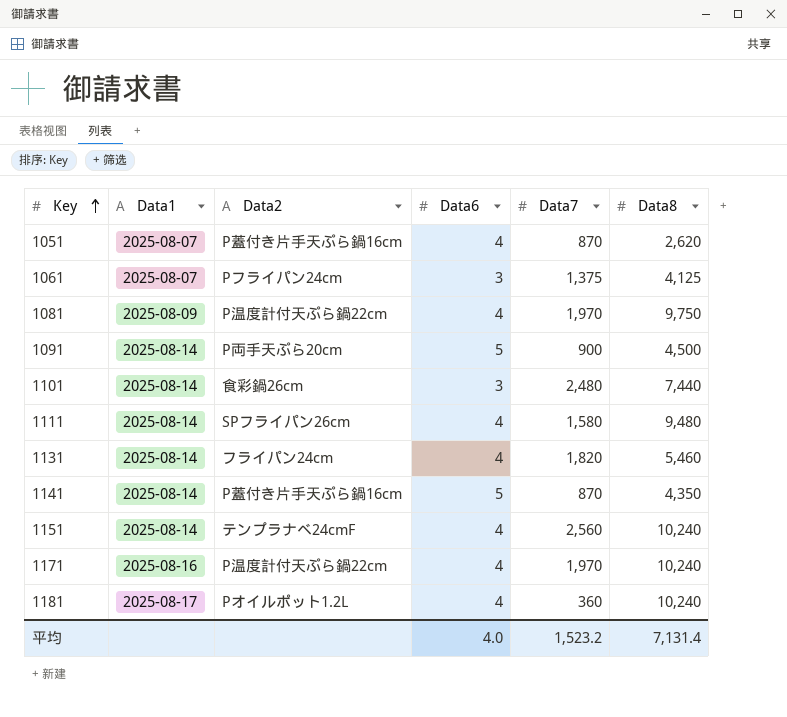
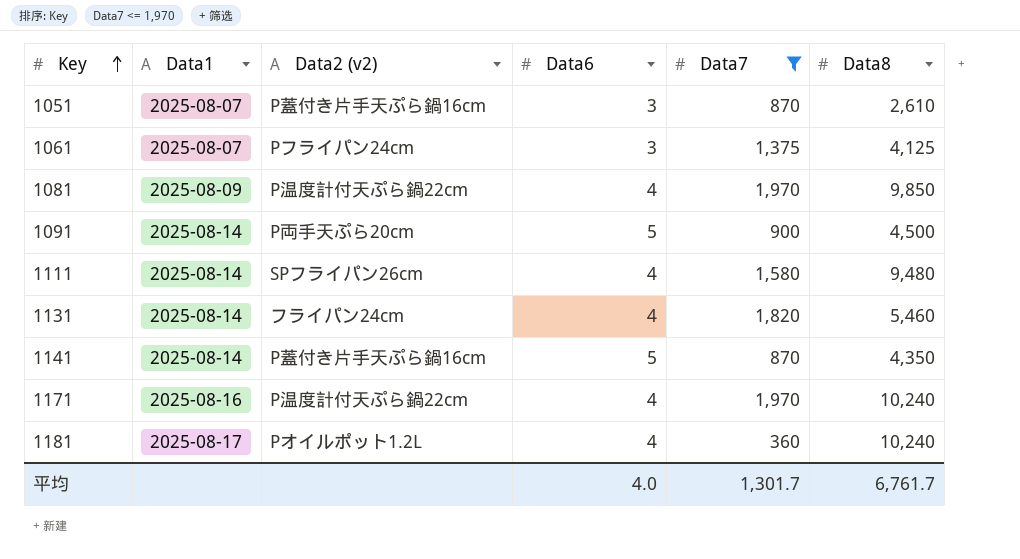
filter: none -> Data7 <= 1,970
column name: Data2 -> Data2 (v2)
1051 | Data6: 4 -> 3
1051 | Data8: 2,620 -> 2,610
1081 | Data8: 9,750 -> 9,850
平均 | Data7: 1,523.2 -> 1,301.7
平均 | Data8: 7,131.4 -> 6,761.7

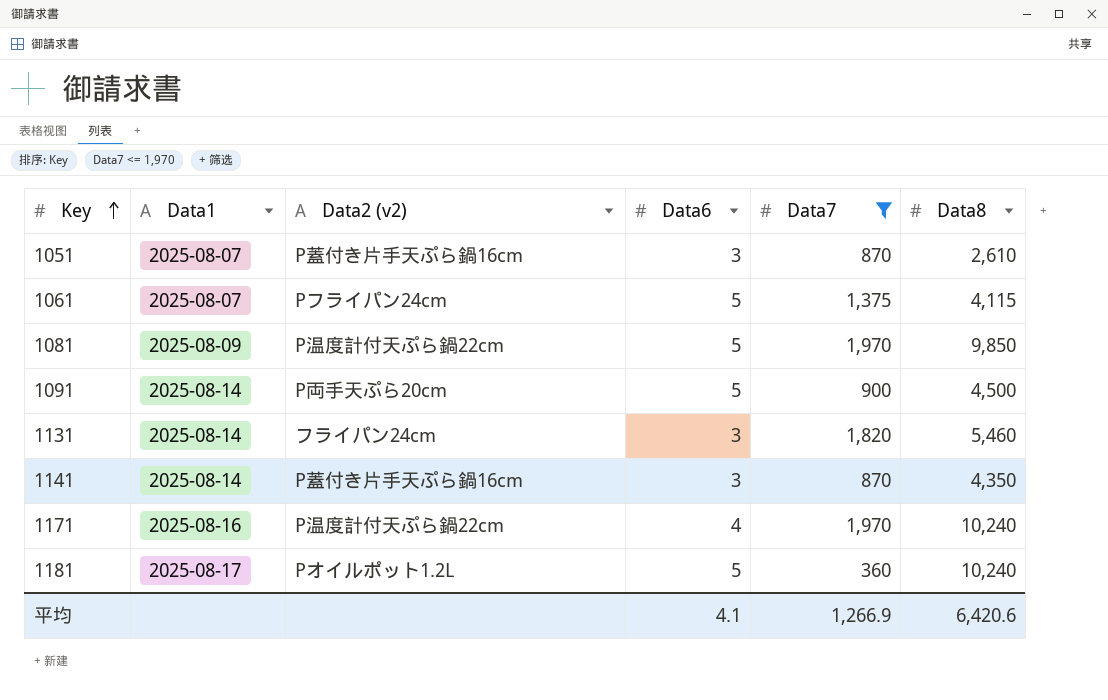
row 1111: 2025-08-14 | SPフライパン26cm | 4 | 1,580 | 9,480 -> none
1061 | Data6: 3 -> 5
1061 | Data8: 4,125 -> 4,115
1081 | Data6: 4 -> 5
1131 | Data6: 4 -> 3
1141 | Data6: 5 -> 3
1181 | Data6: 4 -> 5
平均 | Data6: 4.0 -> 4.1
平均 | Data7: 1,301.7 -> 1,266.9
平均 | Data8: 6,761.7 -> 6,420.6

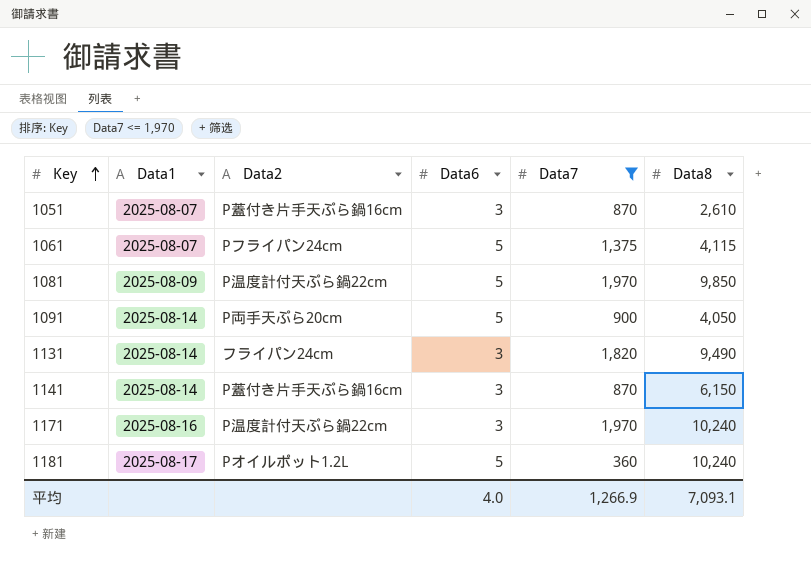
column name: Data2 (v2) -> Data2
1091 | Data8: 4,500 -> 4,050
1131 | Data8: 5,460 -> 9,490
1141 | Data8: 4,350 -> 6,150
1171 | Data6: 4 -> 3
平均 | Data6: 4.1 -> 4.0
平均 | Data8: 6,420.6 -> 7,093.1

